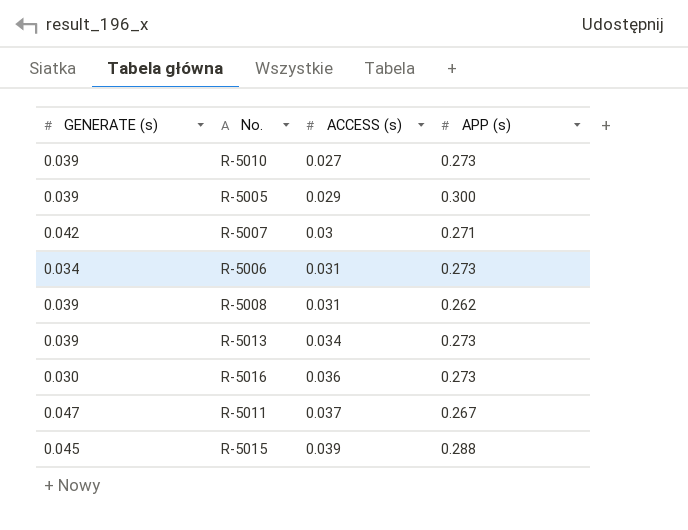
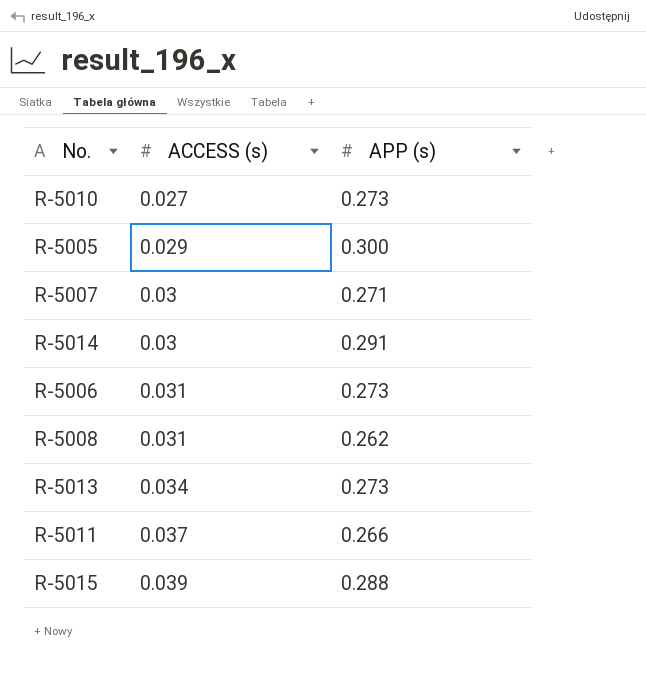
column GENERATE (s) | position: 1 -> none
row R-5016: 0.030 | 0.036 | 0.273 -> none
row R-5014: none -> 0.03 | 0.291
R-5011 | APP (s): 0.267 -> 0.266

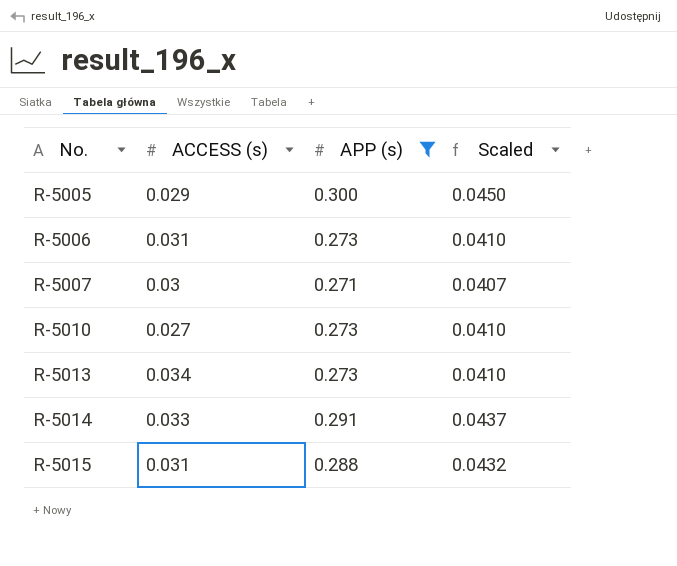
filter: none -> APP (s) >= 0.271
row order: ACCESS (s) ascending -> No. ascending
column Scaled | formula: none -> [APP (s)] * 0.15
R-5014 | ACCESS (s): 0.03 -> 0.033
R-5015 | ACCESS (s): 0.039 -> 0.031

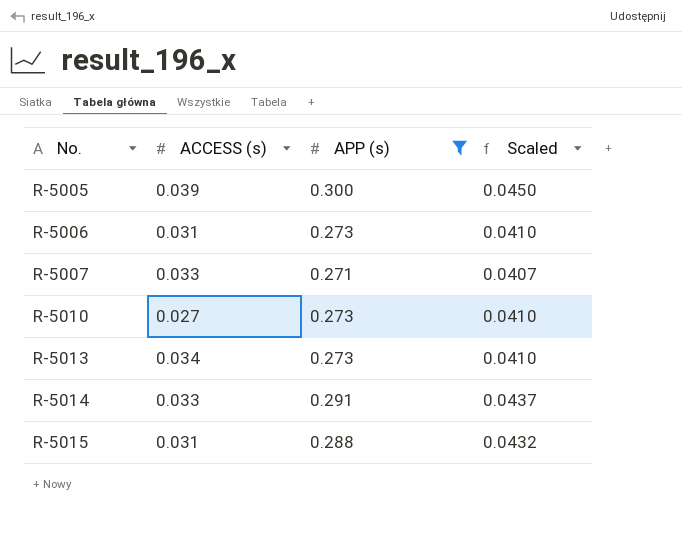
R-5005 | ACCESS (s): 0.029 -> 0.039
R-5007 | ACCESS (s): 0.03 -> 0.033

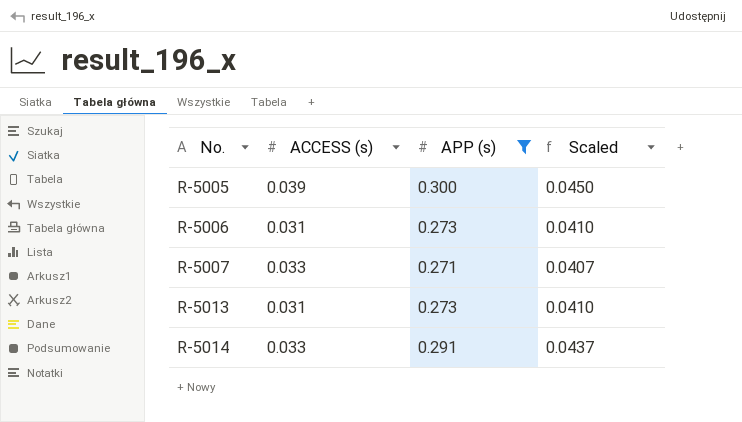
row R-5010: 0.027 | 0.273 | 0.0410 -> none
row R-5015: 0.031 | 0.288 | 0.0432 -> none
R-5013 | ACCESS (s): 0.034 -> 0.031

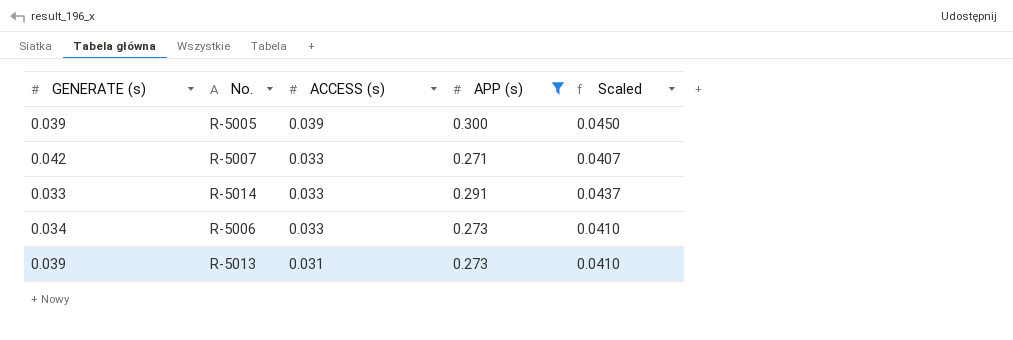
row order: No. ascending -> ACCESS (s) descending
column GENERATE (s) | position: none -> 1
R-5006 | ACCESS (s): 0.031 -> 0.033

